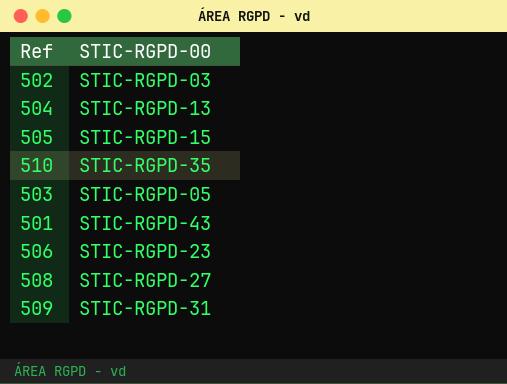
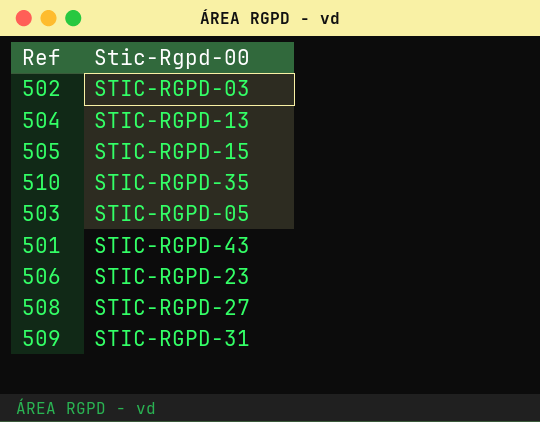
column name: STIC-RGPD-00 -> Stic-Rgpd-00

